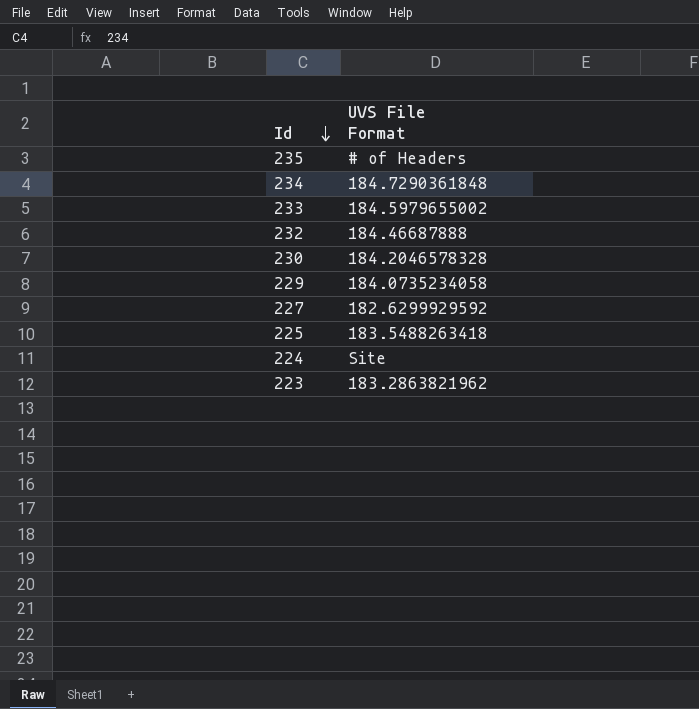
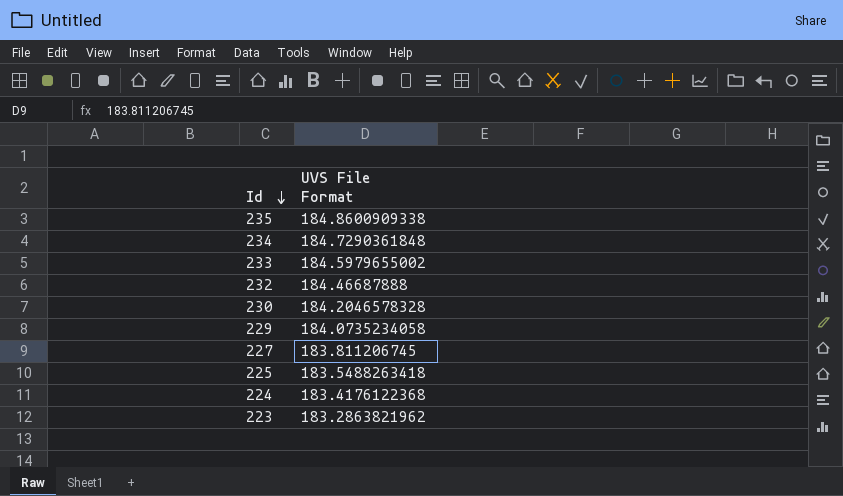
235 | UVS File Format: # of Headers -> 184.8600909338
227 | UVS File Format: 182.6299929592 -> 183.811206745
224 | UVS File Format: Site -> 183.4176122368

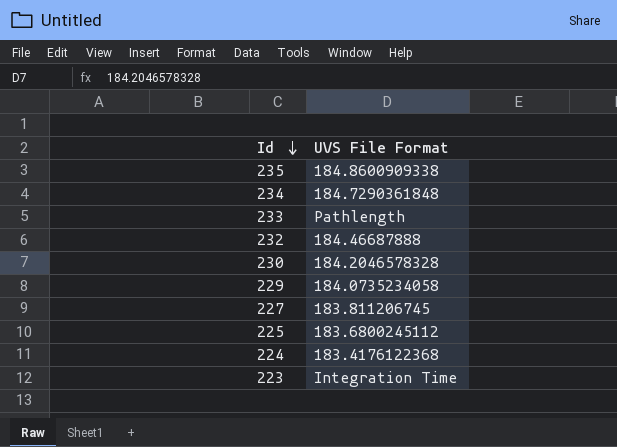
233 | UVS File Format: 184.5979655002 -> Pathlength
225 | UVS File Format: 183.5488263418 -> 183.6800245112
223 | UVS File Format: 183.2863821962 -> Integration Time

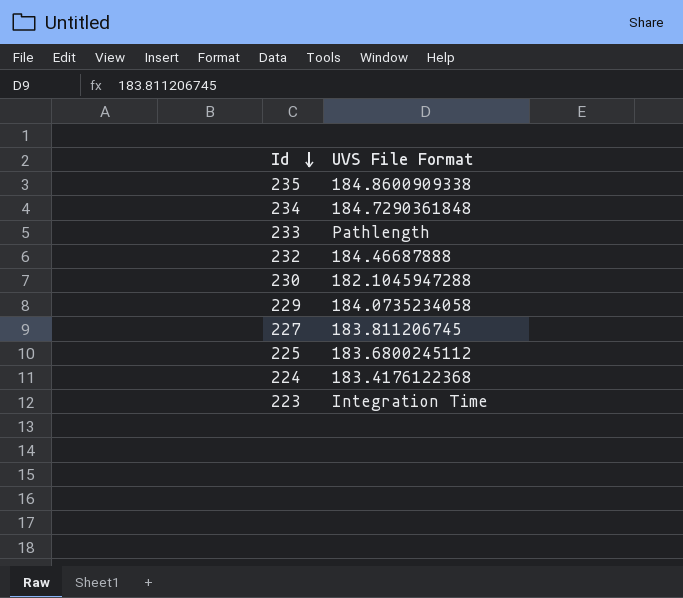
230 | UVS File Format: 184.2046578328 -> 182.1045947288

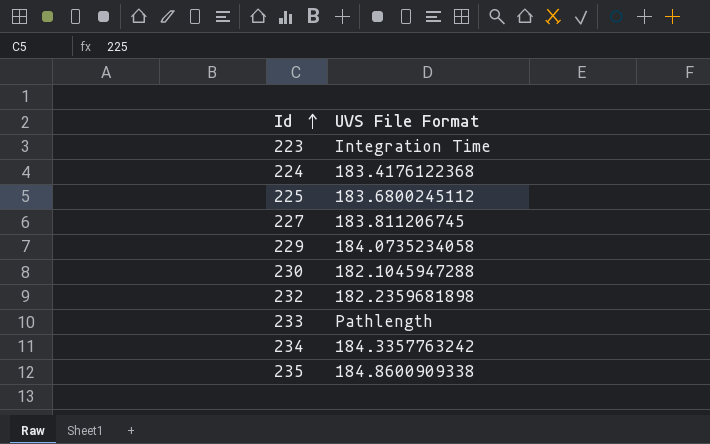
row order: Id descending -> Id ascending
232 | UVS File Format: 184.46687888 -> 182.2359681898
234 | UVS File Format: 184.7290361848 -> 184.3357763242

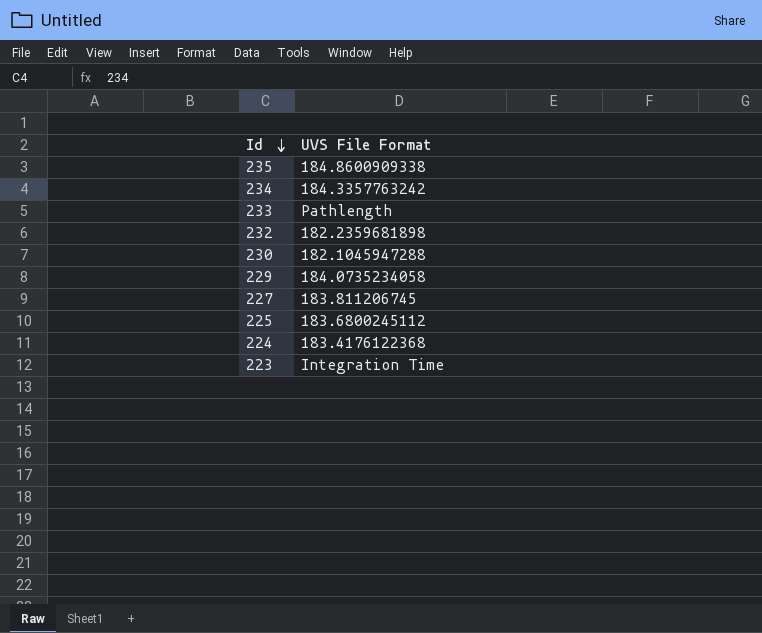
row order: Id ascending -> Id descending

